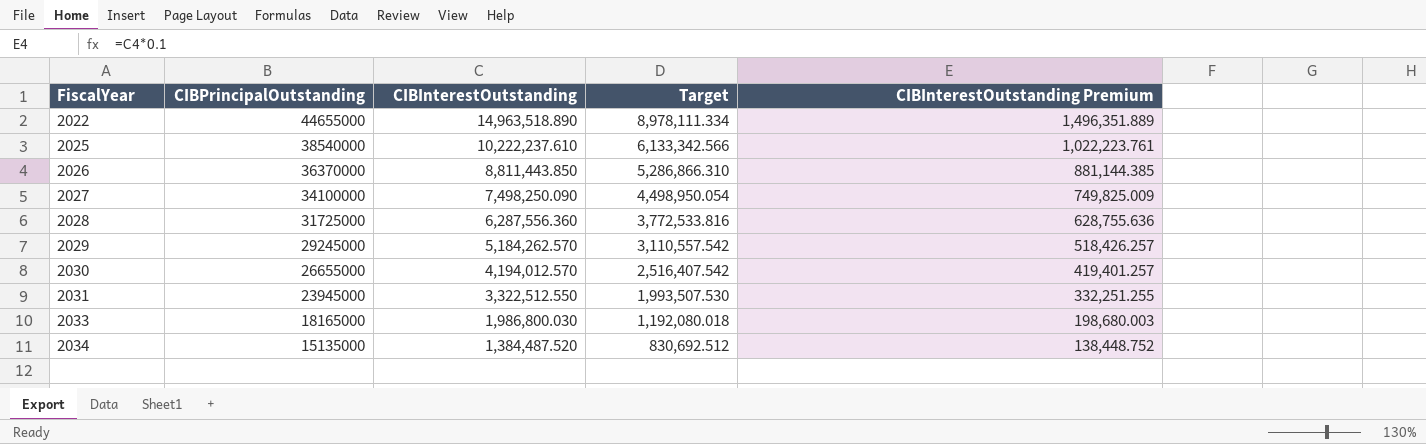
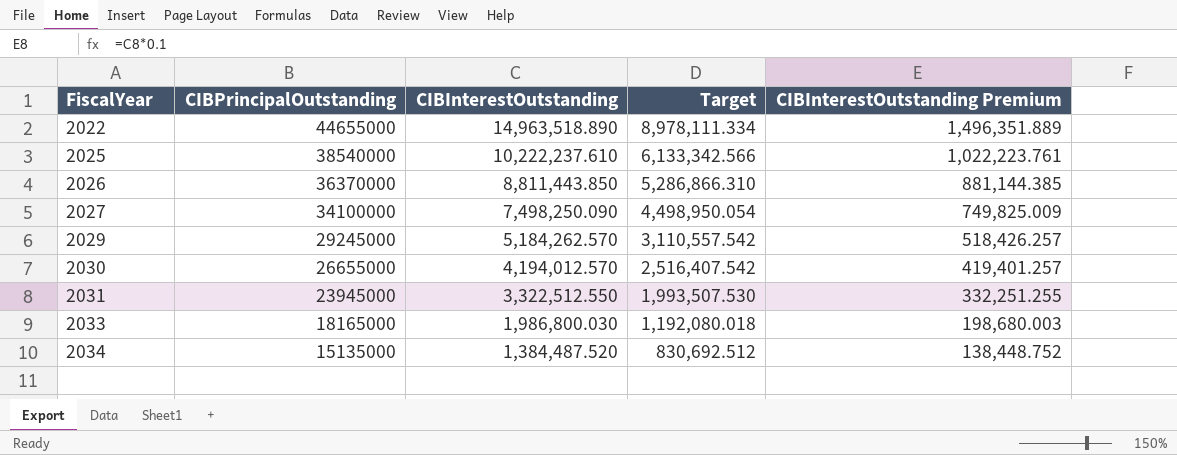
row 2028: 31725000 | 6,287,556.360 | 3,772,533.816 | 628,755.636 -> none

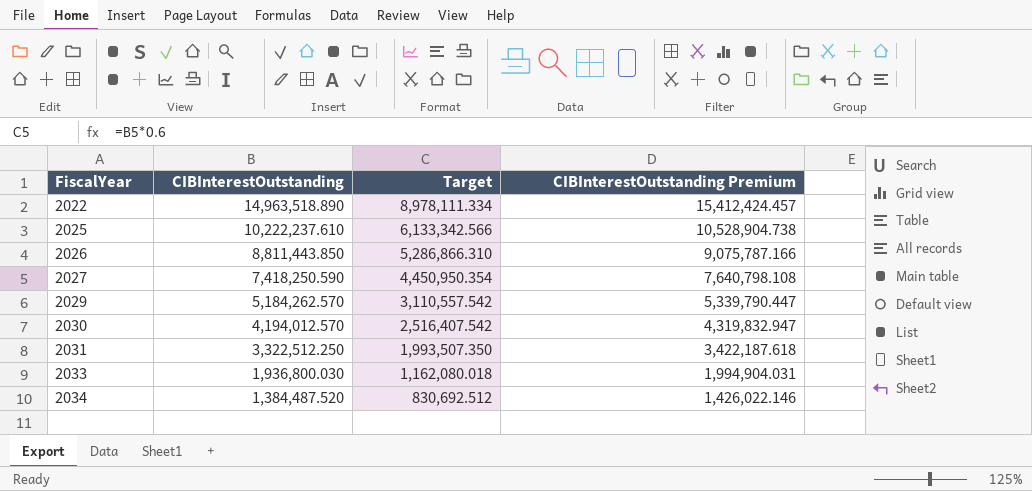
column CIBPrincipalOutstanding | position: 2 -> none
column CIBInterestOutstanding Premium | formula: [CIBInterestOutstanding] * 0.1 -> [CIBInterestOutstanding] * 1.03
2027 | CIBInterestOutstanding: 7,498,250.090 -> 7,418,250.590
2027 | Target: 4,498,950.054 -> 4,450,950.354
2031 | CIBInterestOutstanding: 3,322,512.550 -> 3,322,512.250
2031 | Target: 1,993,507.530 -> 1,993,507.350
2033 | CIBInterestOutstanding: 1,986,800.030 -> 1,936,800.030
2033 | Target: 1,192,080.018 -> 1,162,080.018

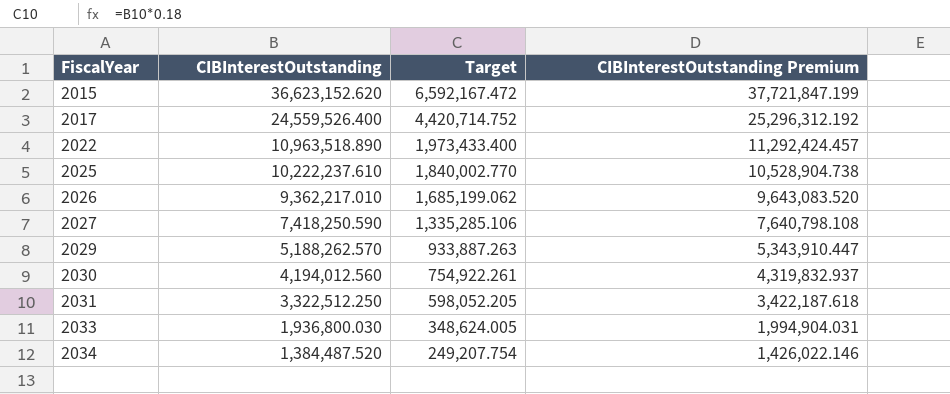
column Target | formula: [CIBInterestOutstanding] * 0.6 -> [CIBInterestOutstanding] * 0.18
row 2015: none -> 36,623,152.620 | 6,592,167.472 | 37,721,847.199
row 2017: none -> 24,559,526.400 | 4,420,714.752 | 25,296,312.192
2022 | CIBInterestOutstanding: 14,963,518.890 -> 10,963,518.890
2022 | CIBInterestOutstanding Premium: 15,412,424.457 -> 11,292,424.457
2026 | CIBInterestOutstanding: 8,811,443.850 -> 9,362,217.010
2026 | CIBInterestOutstanding Premium: 9,075,787.166 -> 9,643,083.520
2029 | CIBInterestOutstanding: 5,184,262.570 -> 5,188,262.570
2029 | CIBInterestOutstanding Premium: 5,339,790.447 -> 5,343,910.447
2030 | CIBInterestOutstanding: 4,194,012.570 -> 4,194,012.560
2030 | CIBInterestOutstanding Premium: 4,319,832.947 -> 4,319,832.937

